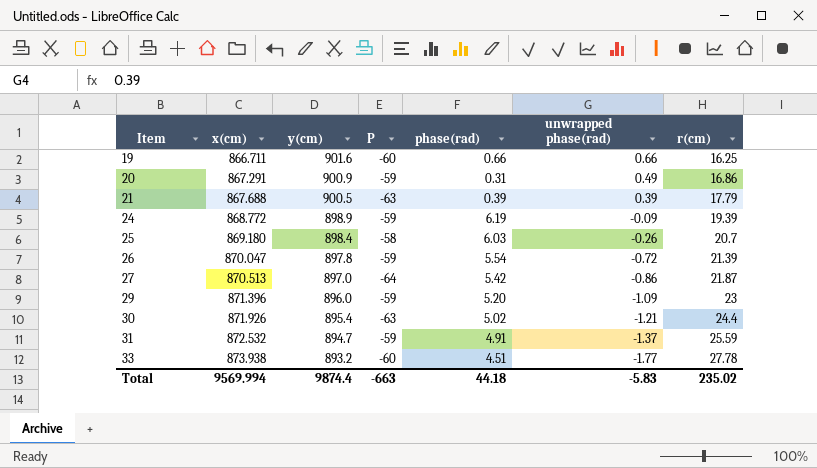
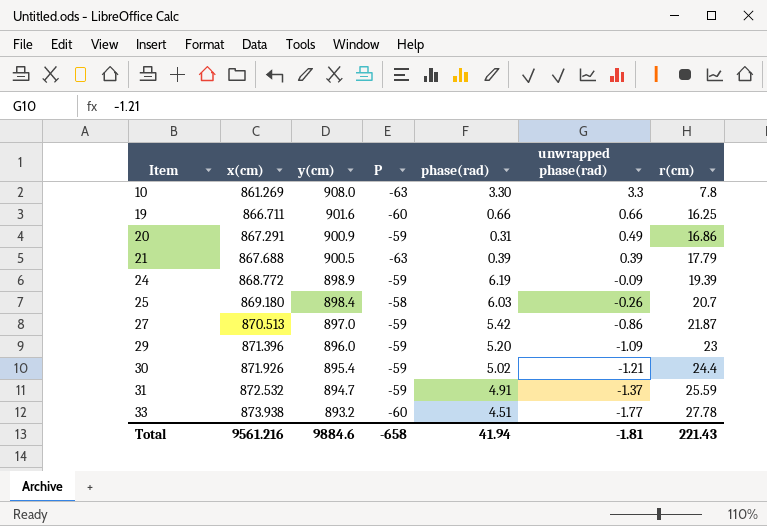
row 26: 870.047 | 897.8 | -59 | 5.54 | -0.72 | 21.39 -> none
row 10: none -> 861.269 | 908.0 | -63 | 3.30 | 3.3 | 7.8
27 | P: -64 -> -59
30 | P: -63 -> -59
Total | x(cm): 9569.994 -> 9561.216
Total | y(cm): 9874.4 -> 9884.6
Total | P: -663 -> -658
Total | phase(rad): 44.18 -> 41.94
Total | unwrapped phase(rad): -5.83 -> -1.81
Total | r(cm): 235.02 -> 221.43

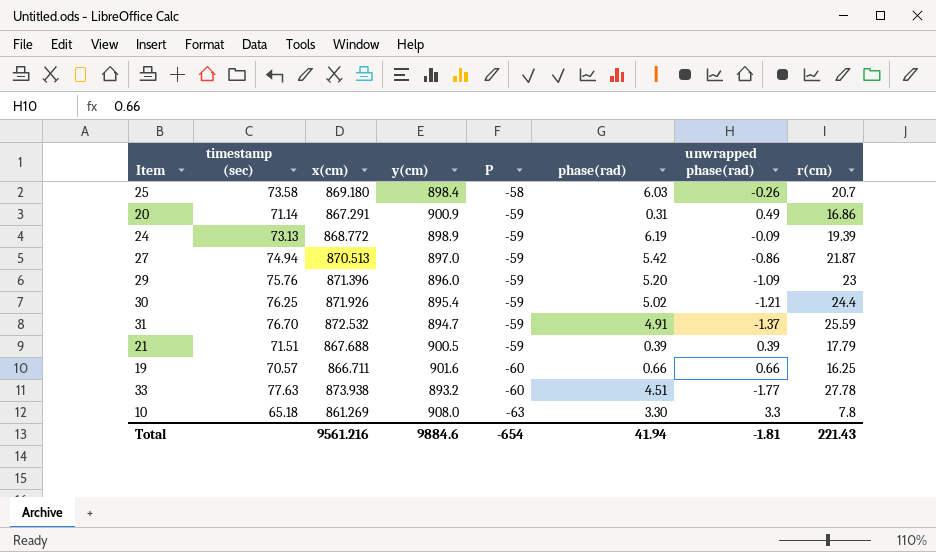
row order: Item ascending -> P descending
column timestamp (sec) | position: none -> 2
21 | P: -63 -> -59
Total | P: -658 -> -654

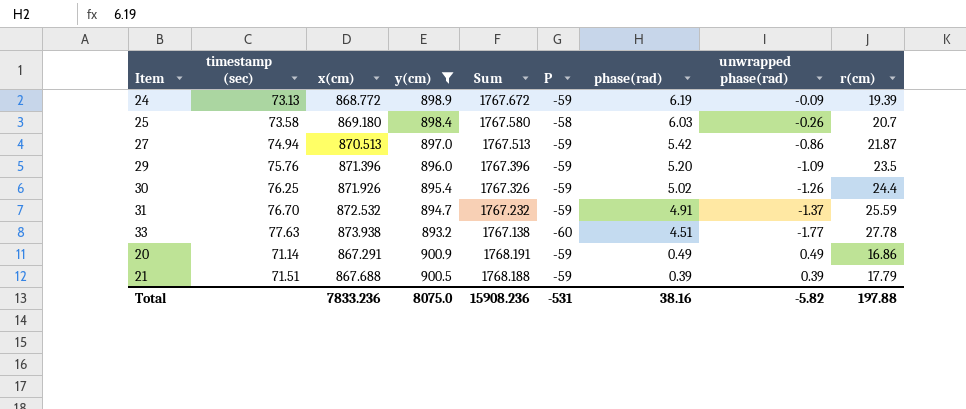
filter: none -> y(cm) <= 900.9
row order: P descending -> phase(rad) descending
column Sum | formula: none -> [x(cm)] + [y(cm)]
29 | r(cm): 23 -> 23.5
30 | unwrapped phase(rad): -1.21 -> -1.26
20 | phase(rad): 0.31 -> 0.49
Total | x(cm): 9561.216 -> 7833.236
Total | y(cm): 9884.6 -> 8075.0
Total | P: -654 -> -531
Total | phase(rad): 41.94 -> 38.16
Total | unwrapped phase(rad): -1.81 -> -5.82
Total | r(cm): 221.43 -> 197.88

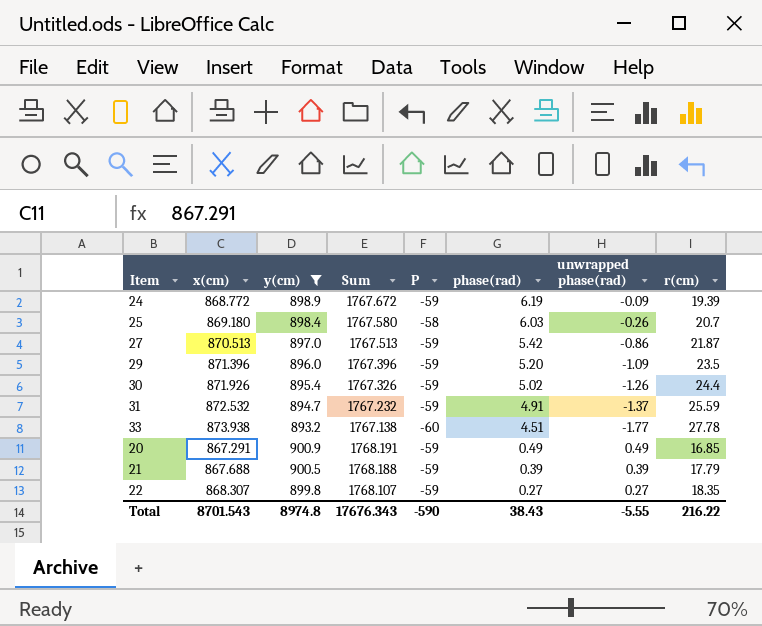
column timestamp (sec) | position: 2 -> none
20 | r(cm): 16.86 -> 16.85
row 22: none -> 868.307 | 899.8 | 1768.107 | -59 | 0.27 | 0.27 | 18.35
Total | x(cm): 7833.236 -> 8701.543
Total | y(cm): 8075.0 -> 8974.8
Total | Sum: 15908.236 -> 17676.343
Total | P: -531 -> -590
Total | phase(rad): 38.16 -> 38.43
Total | unwrapped phase(rad): -5.82 -> -5.55
Total | r(cm): 197.88 -> 216.22

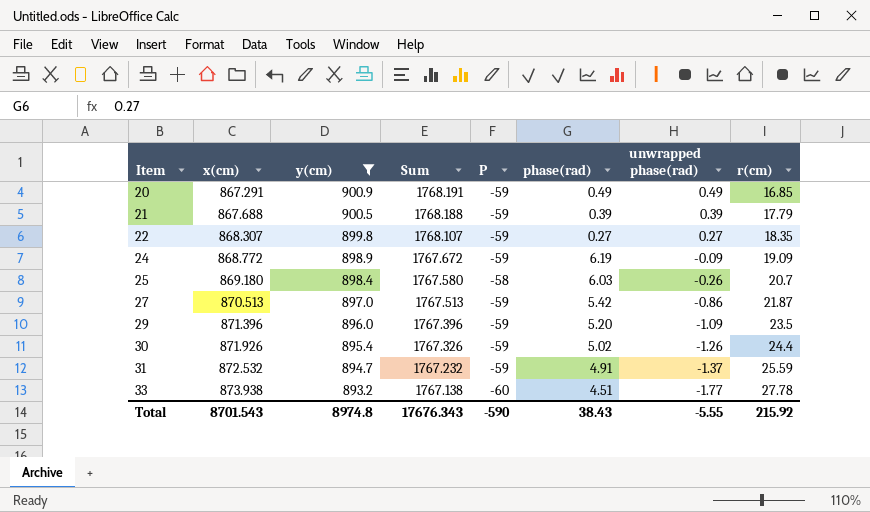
row order: phase(rad) descending -> Item ascending
24 | r(cm): 19.39 -> 19.09
Total | r(cm): 216.22 -> 215.92

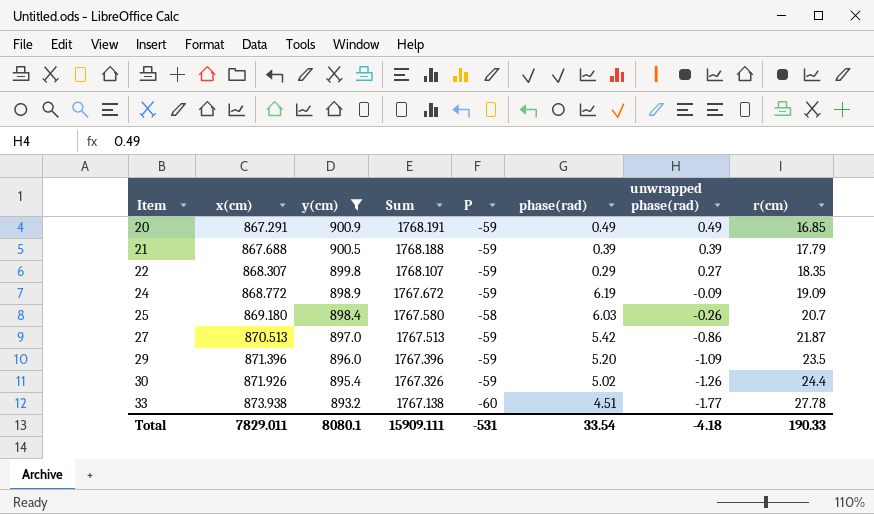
row 31: 872.532 | 894.7 | 1767.232 | -59 | 4.91 | -1.37 | 25.59 -> none
22 | phase(rad): 0.27 -> 0.29
Total | x(cm): 8701.543 -> 7829.011
Total | y(cm): 8974.8 -> 8080.1
Total | Sum: 17676.343 -> 15909.111
Total | P: -590 -> -531
Total | phase(rad): 38.43 -> 33.54
Total | unwrapped phase(rad): -5.55 -> -4.18
Total | r(cm): 215.92 -> 190.33

